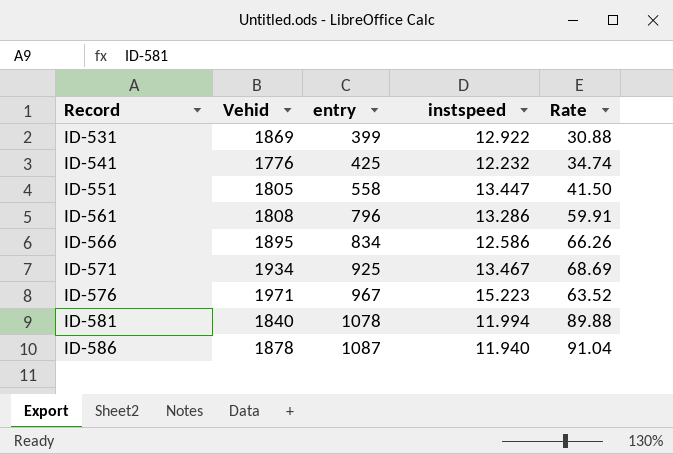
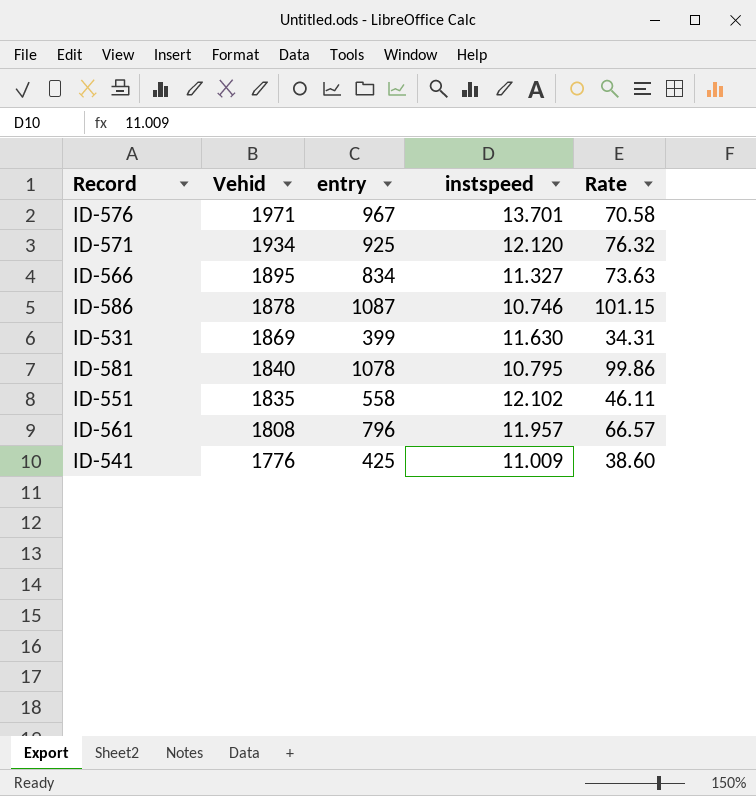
row order: Record ascending -> Vehid descending
ID-576 | instspeed: 15.223 -> 13.701
ID-576 | Rate: 63.52 -> 70.58
ID-571 | instspeed: 13.467 -> 12.120
ID-571 | Rate: 68.69 -> 76.32
ID-566 | instspeed: 12.586 -> 11.327
ID-566 | Rate: 66.26 -> 73.63
ID-586 | instspeed: 11.940 -> 10.746
ID-586 | Rate: 91.04 -> 101.15
ID-531 | instspeed: 12.922 -> 11.630
ID-531 | Rate: 30.88 -> 34.31
ID-581 | instspeed: 11.994 -> 10.795
ID-581 | Rate: 89.88 -> 99.86
ID-551 | Vehid: 1805 -> 1835
ID-551 | instspeed: 13.447 -> 12.102
ID-551 | Rate: 41.50 -> 46.11
ID-561 | instspeed: 13.286 -> 11.957
ID-561 | Rate: 59.91 -> 66.57
ID-541 | instspeed: 12.232 -> 11.009
ID-541 | Rate: 34.74 -> 38.60

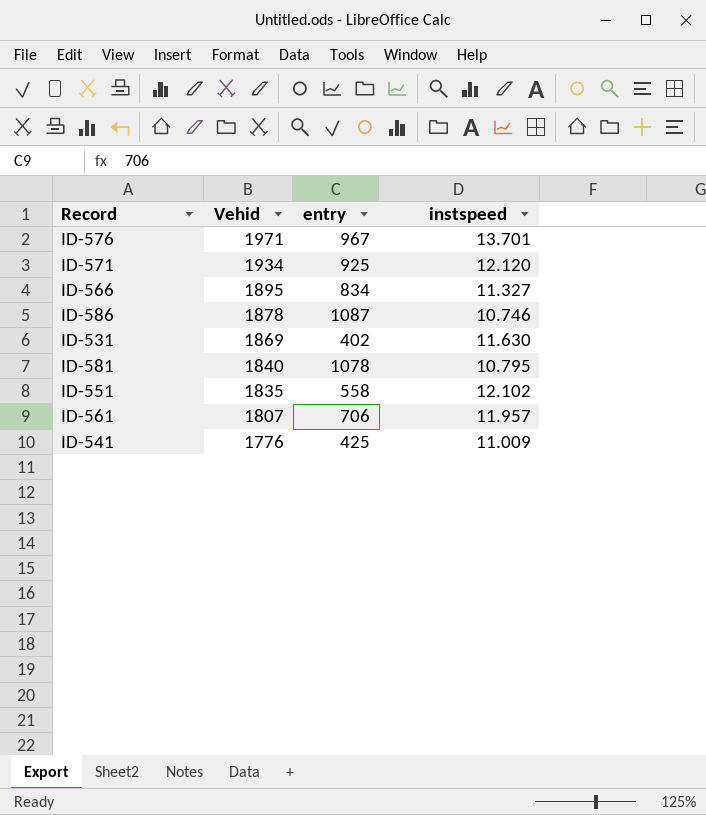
column Rate | formula: [entry] / [instspeed] -> none
ID-531 | entry: 399 -> 402
ID-561 | Vehid: 1808 -> 1807
ID-561 | entry: 796 -> 706

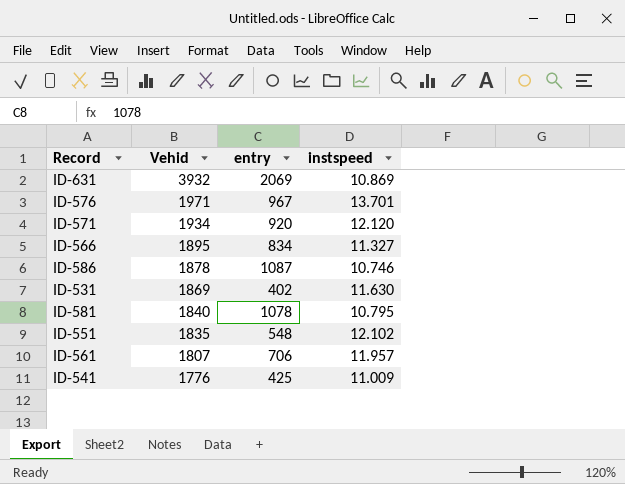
row ID-631: none -> 3932 | 2069 | 10.869
ID-571 | entry: 925 -> 920
ID-551 | entry: 558 -> 548

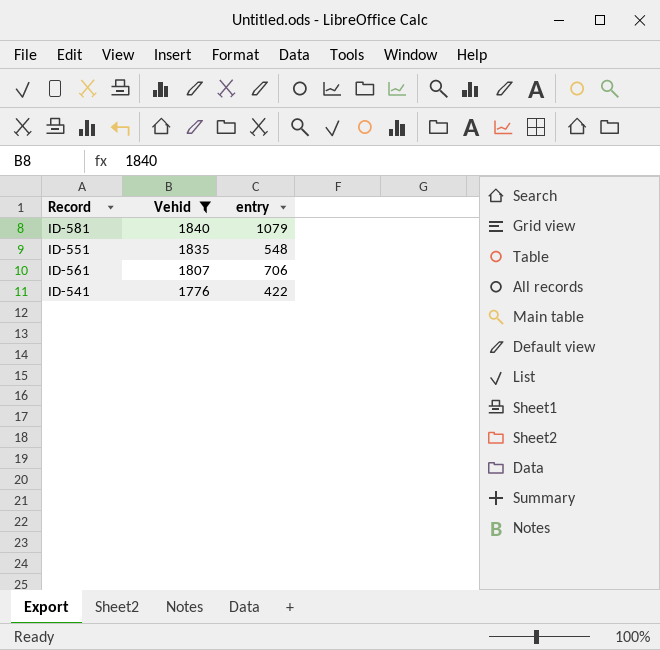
filter: none -> Vehid <= 1840
column instspeed | position: 4 -> none
ID-581 | entry: 1078 -> 1079
ID-541 | entry: 425 -> 422

